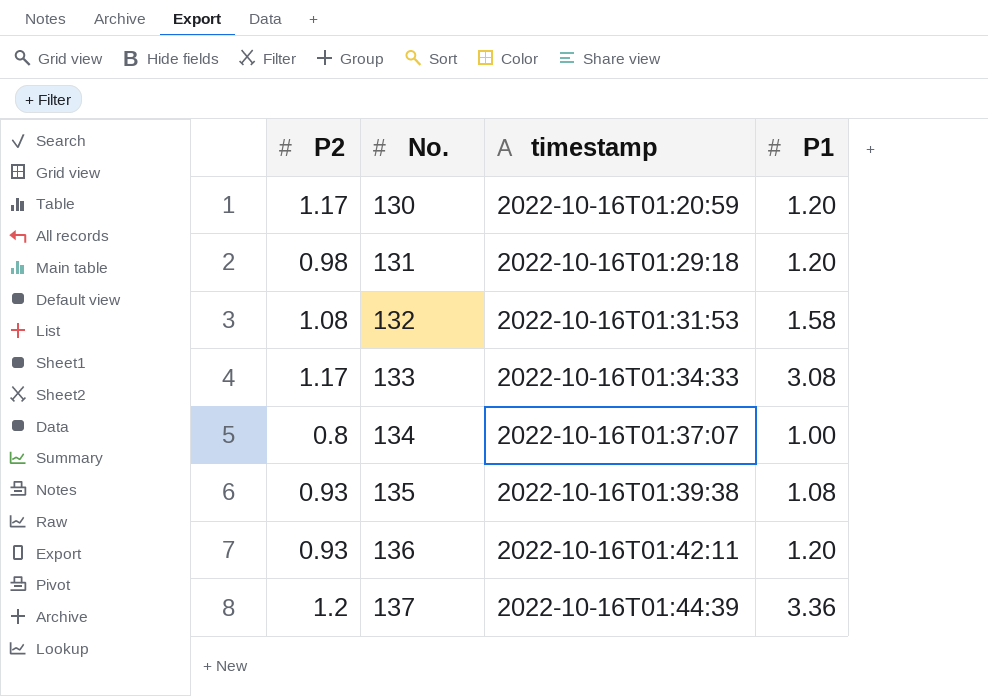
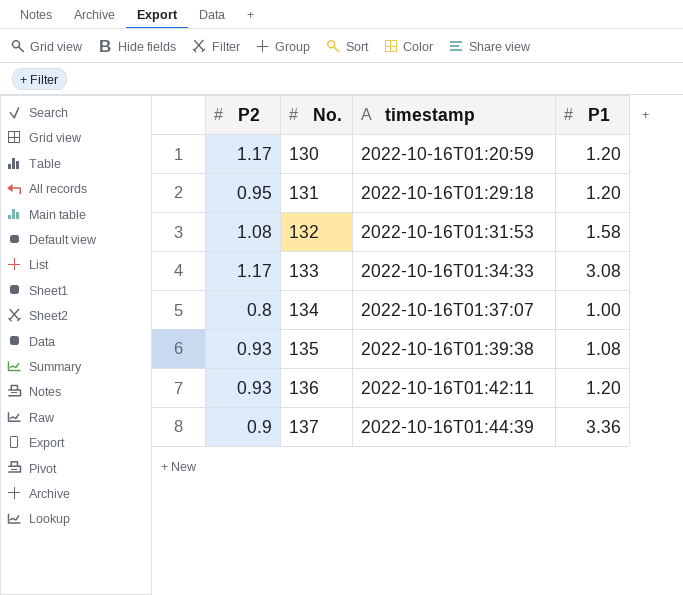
131 | P2: 0.98 -> 0.95
137 | P2: 1.2 -> 0.9

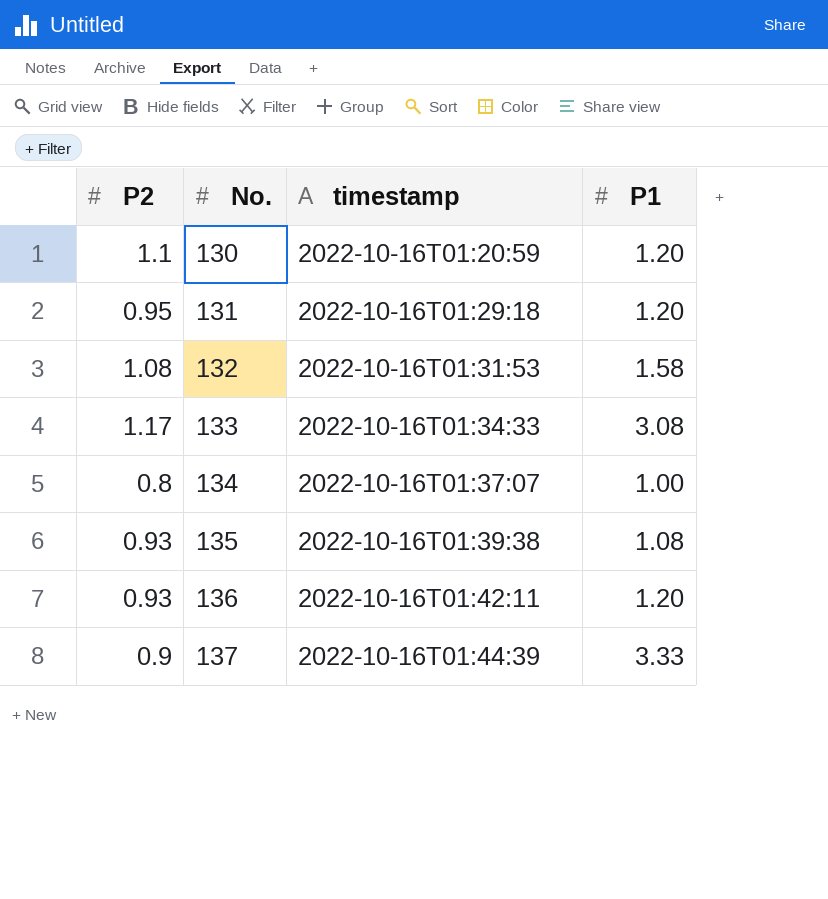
130 | P2: 1.17 -> 1.1
137 | P1: 3.36 -> 3.33

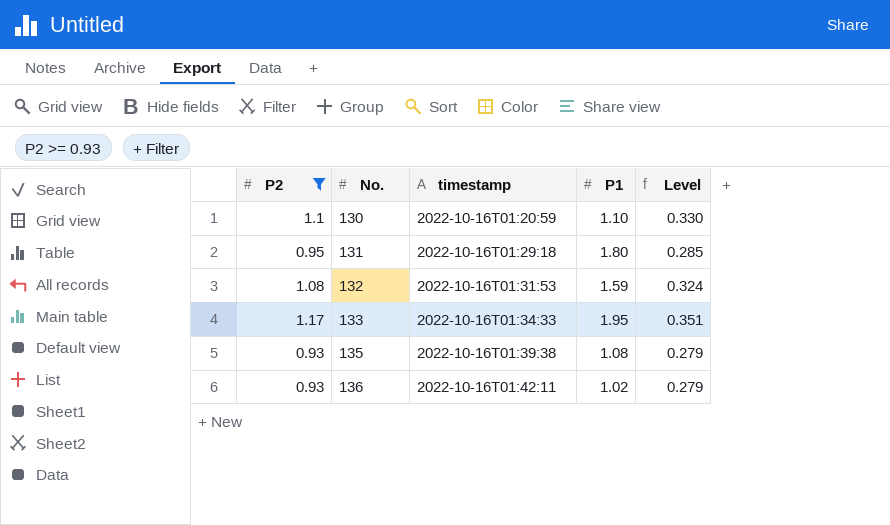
filter: none -> P2 >= 0.93
column Level | formula: none -> [P2] * 0.3
130 | P1: 1.20 -> 1.10
131 | P1: 1.20 -> 1.80
132 | P1: 1.58 -> 1.59
133 | P1: 3.08 -> 1.95
136 | P1: 1.20 -> 1.02

